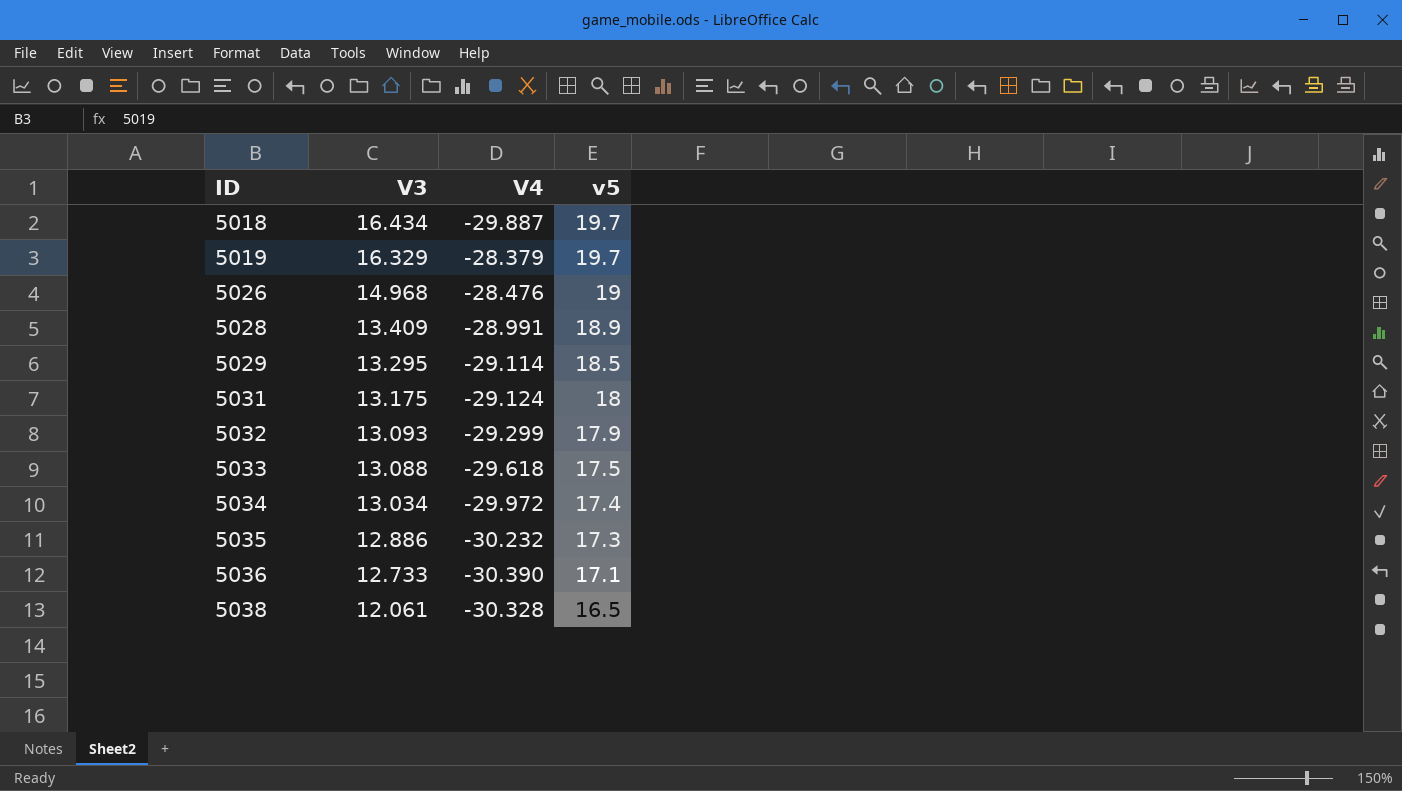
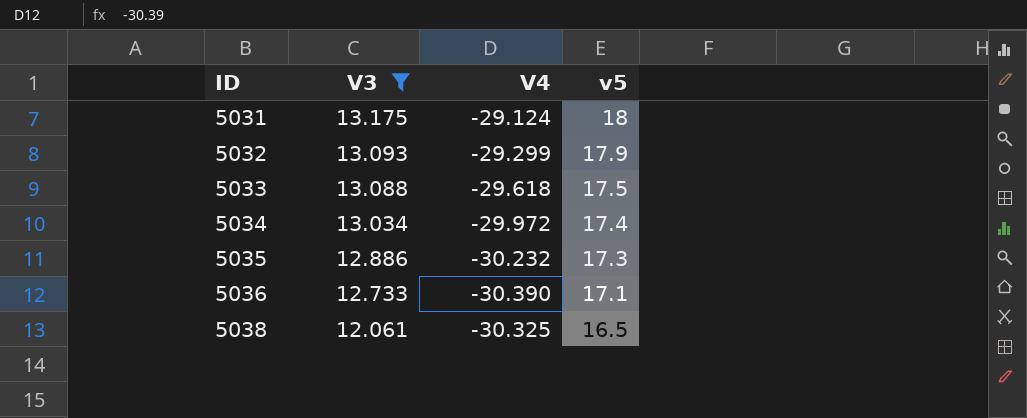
filter: none -> V3 <= 13.175
5038 | V4: -30.328 -> -30.325

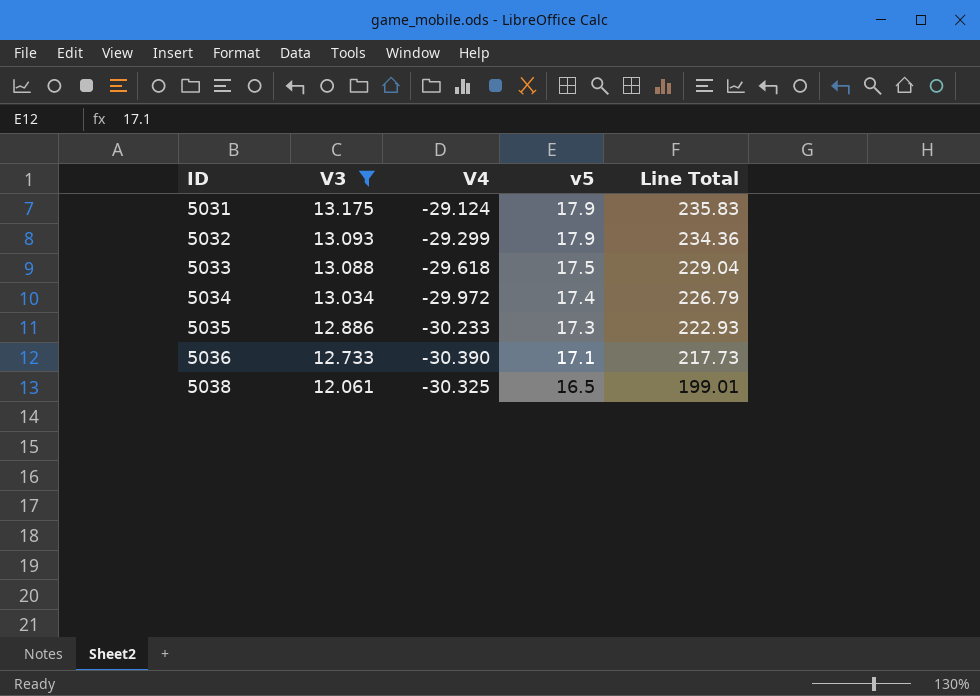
column Line Total | formula: none -> [V3] * [v5]
5031 | v5: 18 -> 17.9
5035 | V4: -30.232 -> -30.233

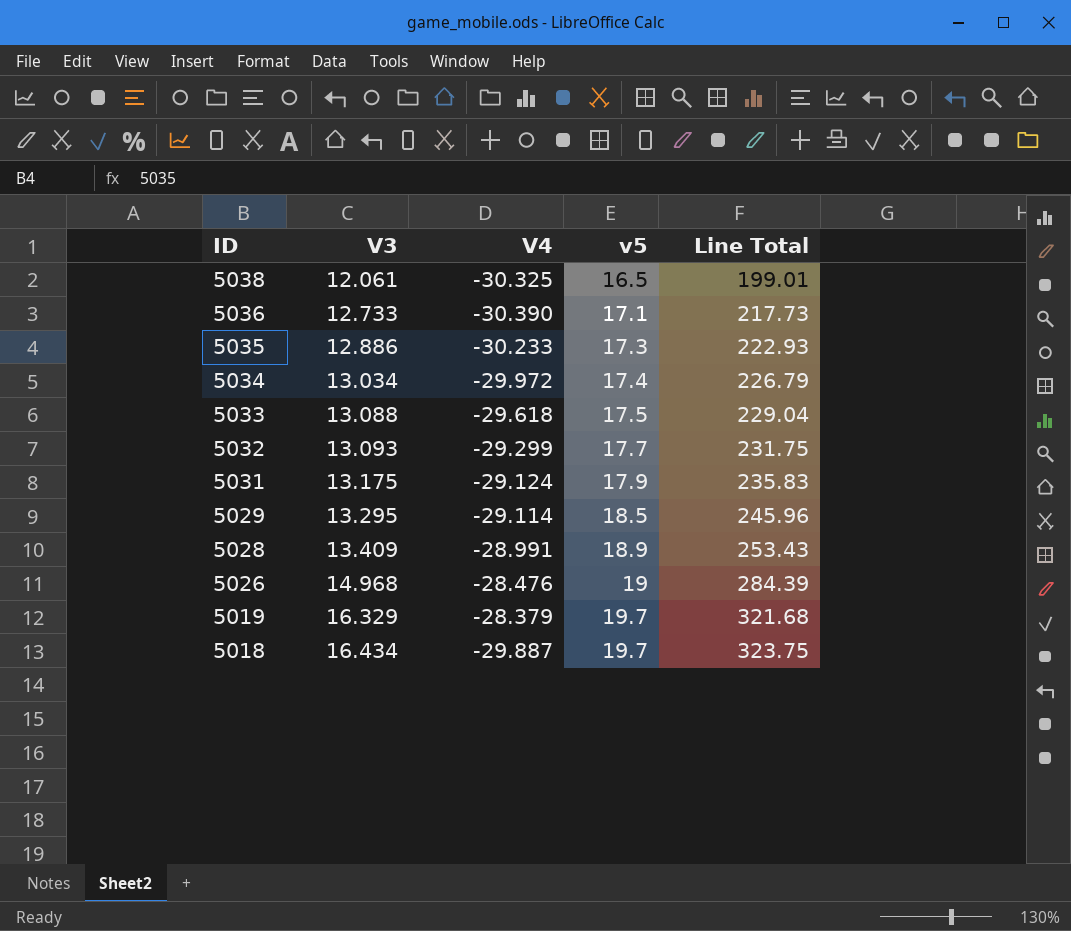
filter: V3 <= 13.175 -> none
row order: ID ascending -> ID descending
5032 | v5: 17.9 -> 17.7
5032 | Line Total: 234.36 -> 231.75

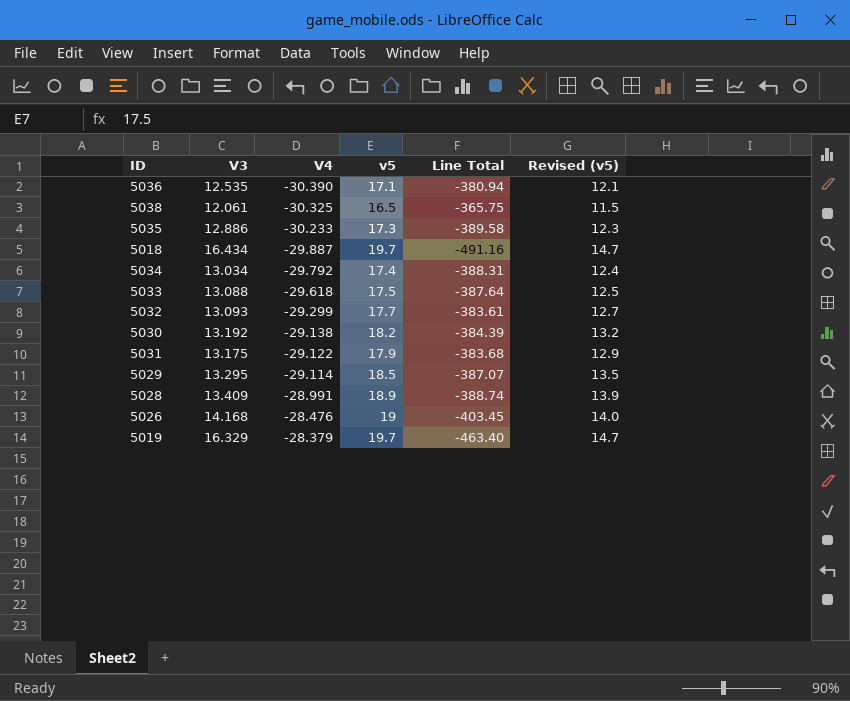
row order: ID descending -> V4 ascending
column Line Total | formula: [V3] * [v5] -> [V3] * [V4]
column Revised (v5) | formula: none -> [v5] - 5
5036 | V3: 12.733 -> 12.535
5034 | V4: -29.972 -> -29.792
row 5030: none -> 13.192 | -29.138 | 18.2 | -384.39 | 13.2
5031 | V4: -29.124 -> -29.122
5026 | V3: 14.968 -> 14.168

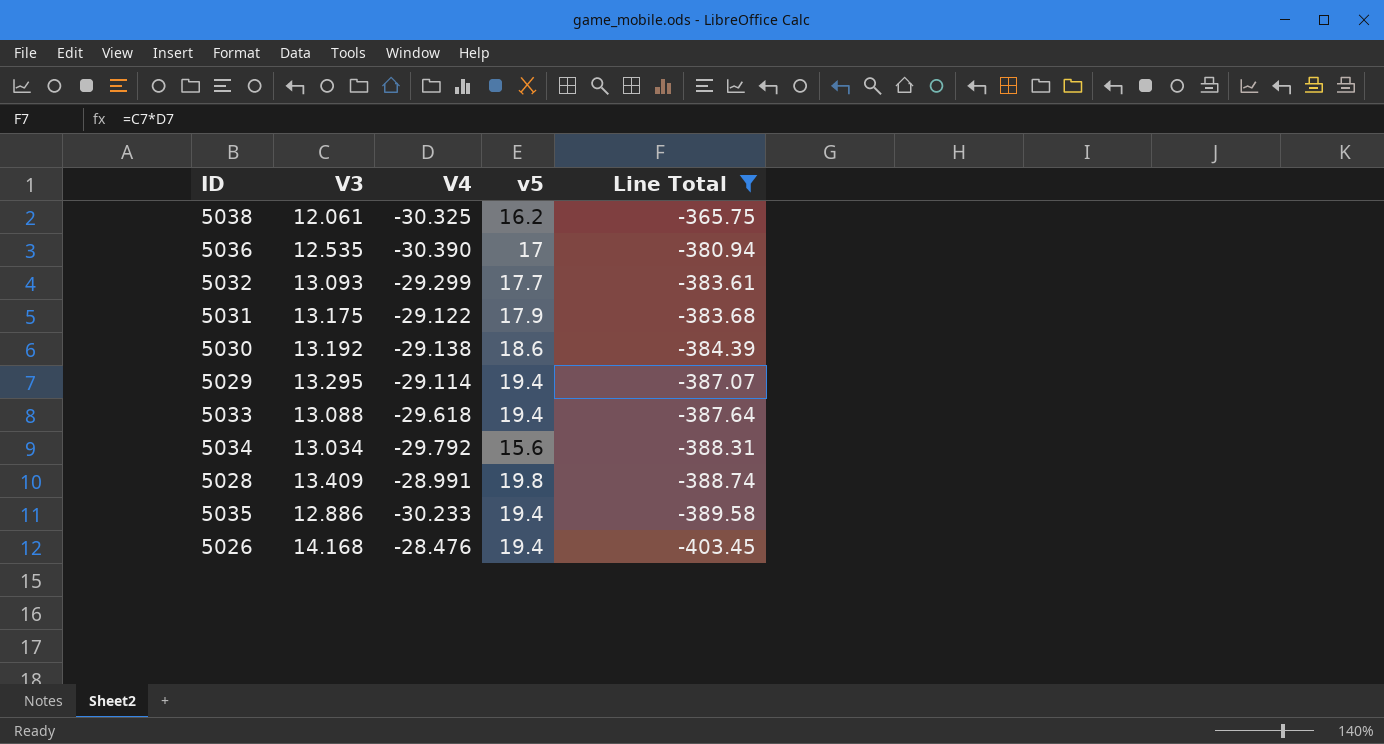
filter: none -> Line Total >= -403.45
row order: V4 ascending -> Line Total descending
column Revised (v5) | formula: [v5] - 5 -> none
5038 | v5: 16.5 -> 16.2
5036 | v5: 17.1 -> 17
5030 | v5: 18.2 -> 18.6
5029 | v5: 18.5 -> 19.4
5033 | v5: 17.5 -> 19.4
5034 | v5: 17.4 -> 15.6
5028 | v5: 18.9 -> 19.8
5035 | v5: 17.3 -> 19.4
5026 | v5: 19 -> 19.4

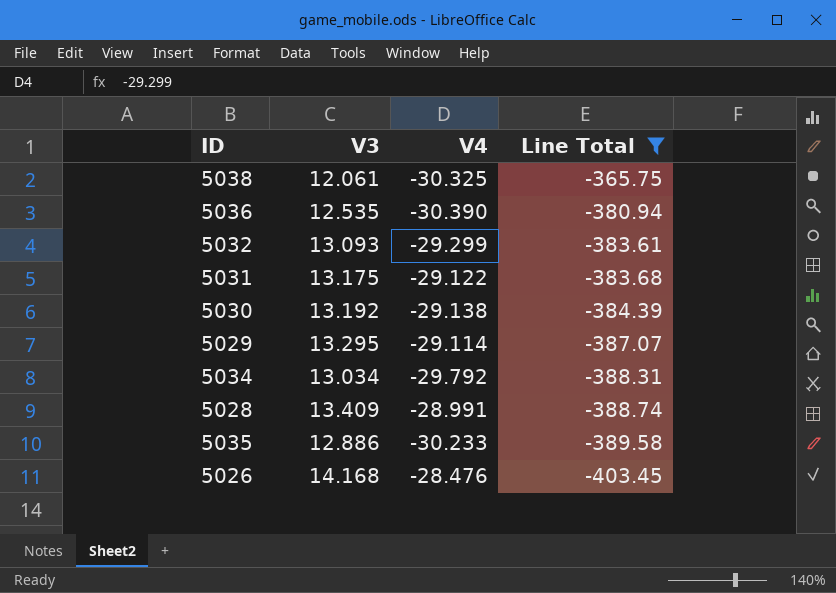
column v5 | position: 4 -> none
row 5033: 13.088 | -29.618 | 19.4 | -387.64 -> none

